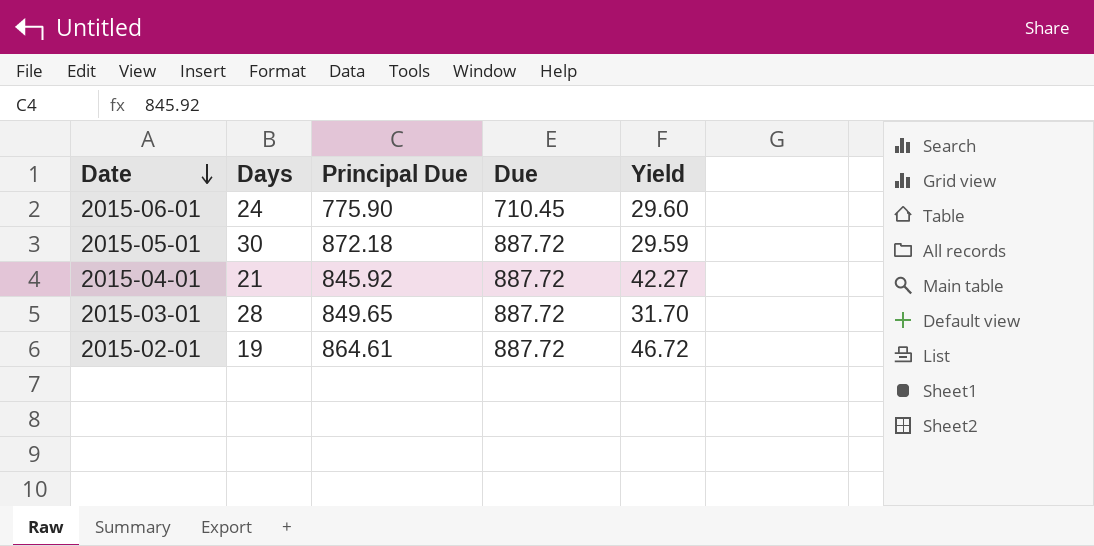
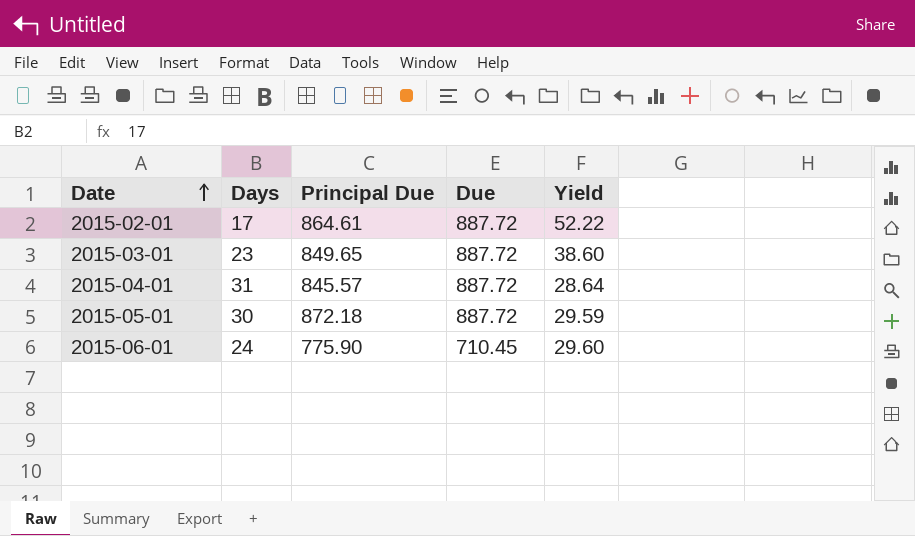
row order: Date descending -> Date ascending
2015-02-01 | Days: 19 -> 17
2015-02-01 | Yield: 46.72 -> 52.22
2015-03-01 | Days: 28 -> 23
2015-03-01 | Yield: 31.70 -> 38.60
2015-04-01 | Days: 21 -> 31
2015-04-01 | Principal Due: 845.92 -> 845.57
2015-04-01 | Yield: 42.27 -> 28.64

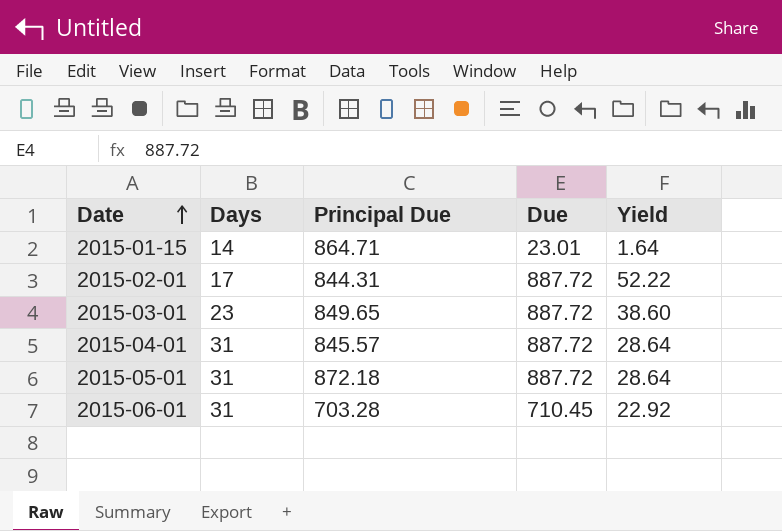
row 2015-01-15: none -> 14 | 864.71 | 23.01 | 1.64
2015-02-01 | Principal Due: 864.61 -> 844.31
2015-05-01 | Days: 30 -> 31
2015-05-01 | Yield: 29.59 -> 28.64
2015-06-01 | Days: 24 -> 31
2015-06-01 | Principal Due: 775.90 -> 703.28
2015-06-01 | Yield: 29.60 -> 22.92

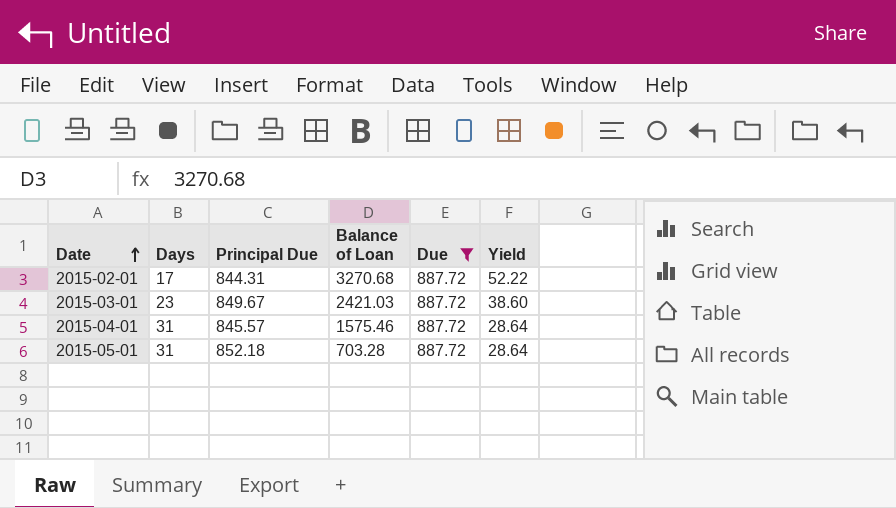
filter: none -> Due = 887.72
column Balance of Loan | position: none -> 4
2015-03-01 | Principal Due: 849.65 -> 849.67
2015-05-01 | Principal Due: 872.18 -> 852.18

